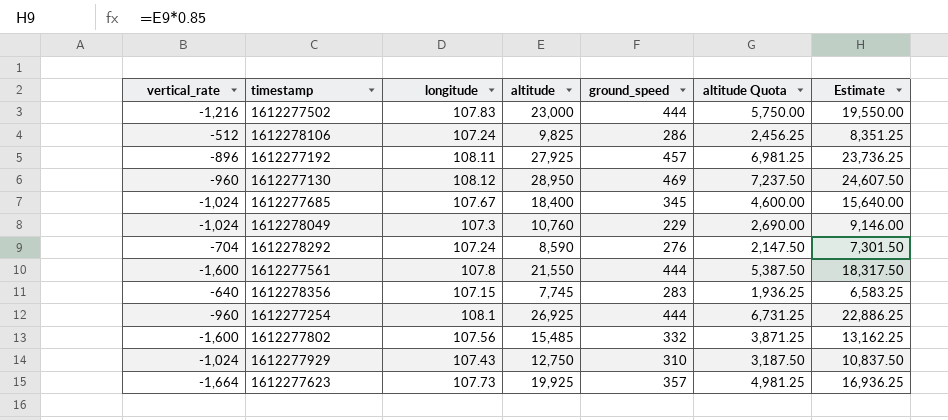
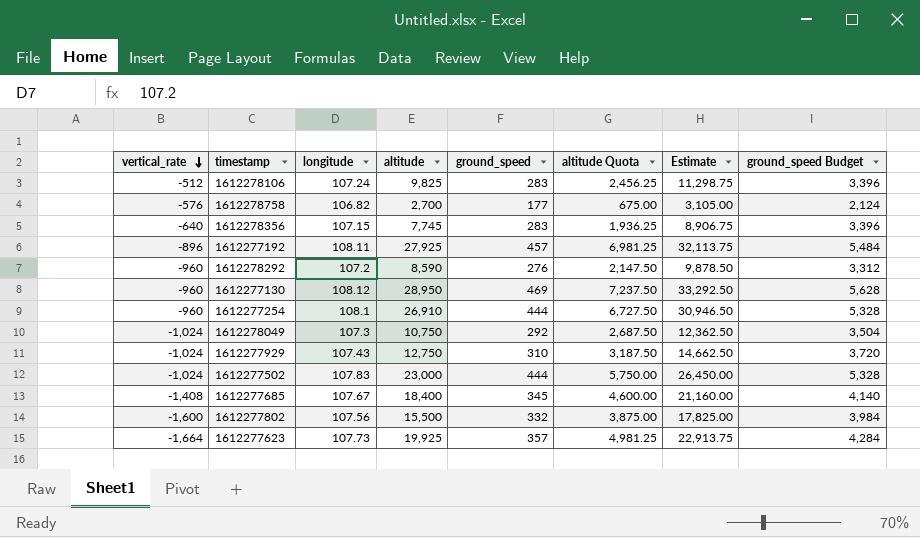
row order: none -> vertical_rate descending
column Estimate | formula: [altitude] * 0.85 -> [altitude] * 1.15
column ground_speed Budget | formula: none -> [ground_speed] * 12
row 1612277561: -1,600 | 107.8 | 21,550 | 444 | 5,387.50 | 18,317.50 -> none
1612278106 | ground_speed: 286 -> 283
row 1612278758: none -> -576 | 106.82 | 2,700 | 177 | 675.00 | 3,105.00 | 2,124
1612278292 | vertical_rate: -704 -> -960
1612278292 | longitude: 107.24 -> 107.2
1612277254 | altitude: 26,925 -> 26,910
1612277254 | altitude Quota: 6,731.25 -> 6,727.50
1612278049 | altitude: 10,760 -> 10,750
1612278049 | ground_speed: 229 -> 292
1612278049 | altitude Quota: 2,690.00 -> 2,687.50
1612277502 | vertical_rate: -1,216 -> -1,024
1612277685 | vertical_rate: -1,024 -> -1,408
1612277802 | altitude: 15,485 -> 15,500
1612277802 | altitude Quota: 3,871.25 -> 3,875.00

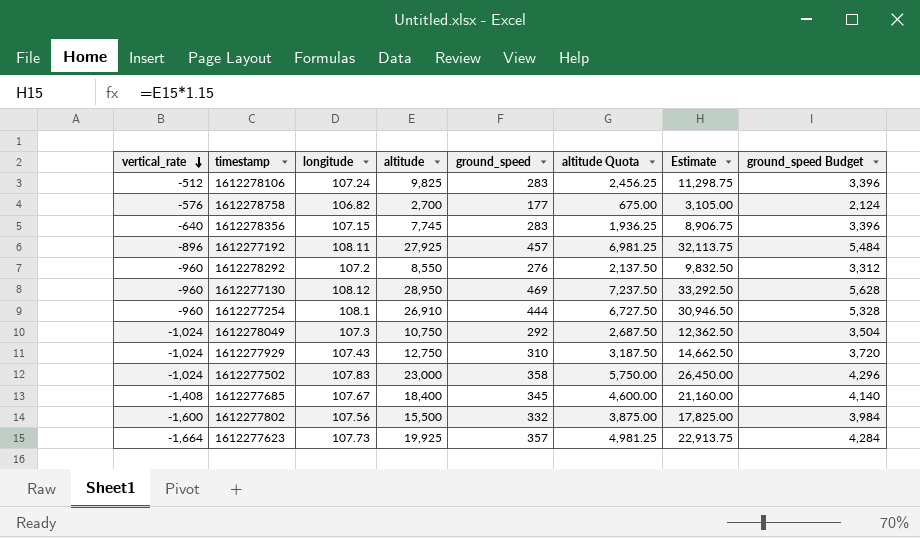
1612278292 | altitude: 8,590 -> 8,550
1612278292 | altitude Quota: 2,147.50 -> 2,137.50
1612278292 | Estimate: 9,878.50 -> 9,832.50
1612277502 | ground_speed: 444 -> 358
1612277502 | ground_speed Budget: 5,328 -> 4,296

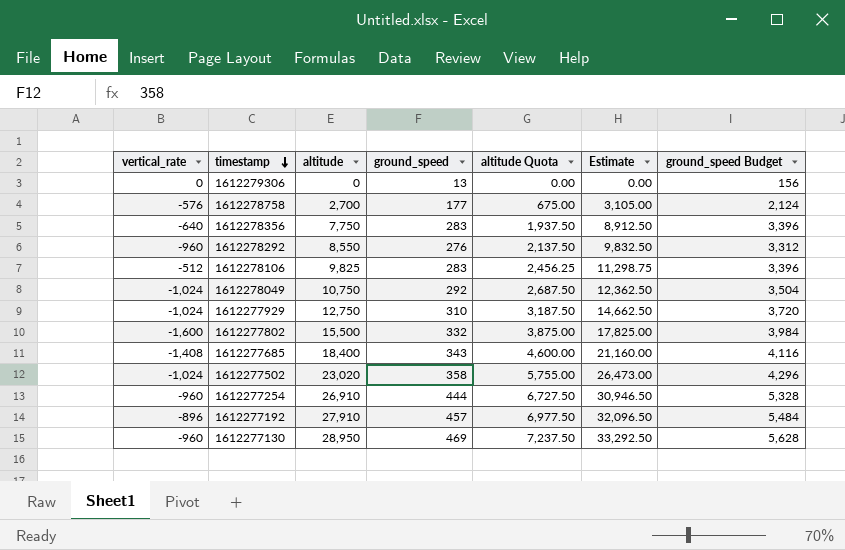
row order: vertical_rate descending -> timestamp descending
column longitude | position: 3 -> none
row 1612277623: -1,664 | 107.73 | 19,925 | 357 | 4,981.25 | 22,913.75 | 4,284 -> none
row 1612279306: none -> 0 | 0 | 13 | 0.00 | 0.00 | 156
1612278356 | altitude: 7,745 -> 7,750
1612278356 | altitude Quota: 1,936.25 -> 1,937.50
1612278356 | Estimate: 8,906.75 -> 8,912.50
1612277685 | ground_speed: 345 -> 343
1612277685 | ground_speed Budget: 4,140 -> 4,116
1612277502 | altitude: 23,000 -> 23,020
1612277502 | altitude Quota: 5,750.00 -> 5,755.00
1612277502 | Estimate: 26,450.00 -> 26,473.00
1612277192 | altitude: 27,925 -> 27,910
1612277192 | altitude Quota: 6,981.25 -> 6,977.50
1612277192 | Estimate: 32,113.75 -> 32,096.50

